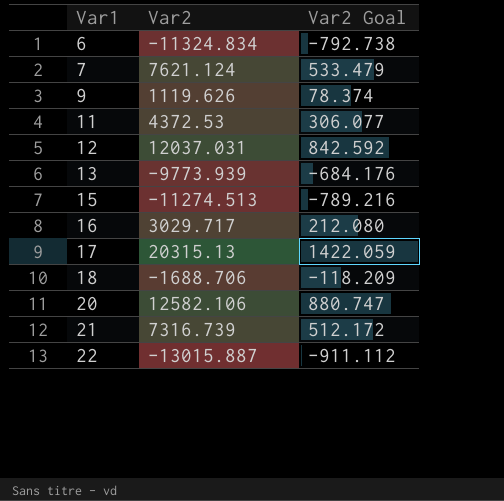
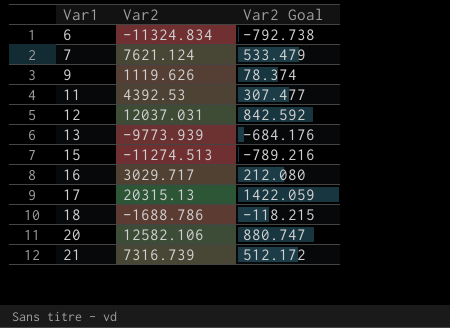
row 22: -13015.887 | -911.112 -> none
11 | Var2: 4372.53 -> 4392.53
11 | Var2 Goal: 306.077 -> 307.477
18 | Var2: -1688.706 -> -1688.786
18 | Var2 Goal: -118.209 -> -118.215

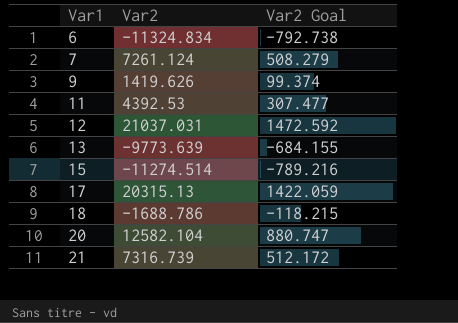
row 16: 3029.717 | 212.080 -> none
7 | Var2: 7621.124 -> 7261.124
7 | Var2 Goal: 533.479 -> 508.279
9 | Var2: 1119.626 -> 1419.626
9 | Var2 Goal: 78.374 -> 99.374
12 | Var2: 12037.031 -> 21037.031
12 | Var2 Goal: 842.592 -> 1472.592
13 | Var2: -9773.939 -> -9773.639
13 | Var2 Goal: -684.176 -> -684.155
15 | Var2: -11274.513 -> -11274.514
20 | Var2: 12582.106 -> 12582.104

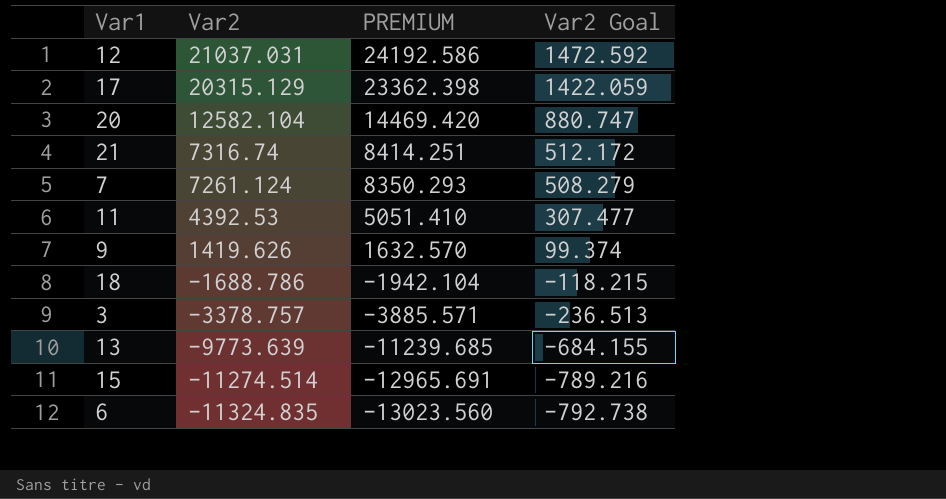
row order: Var1 ascending -> Var2 descending
column PREMIUM | formula: none -> [Var2] * 1.15
17 | Var2: 20315.13 -> 20315.129
21 | Var2: 7316.739 -> 7316.74
row 3: none -> -3378.757 | -3885.571 | -236.513
6 | Var2: -11324.834 -> -11324.835

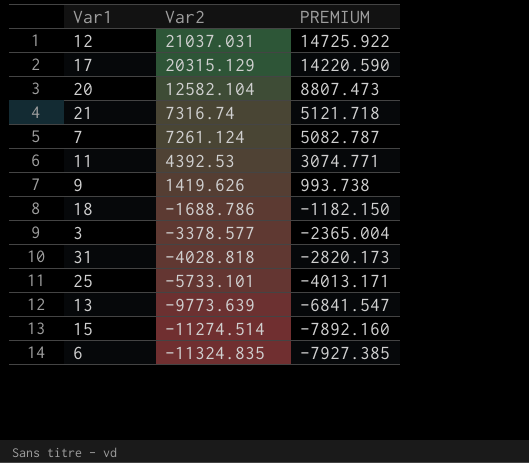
column Var2 Goal | formula: [Var2] * 0.07 -> none
column PREMIUM | formula: [Var2] * 1.15 -> [Var2] * 0.7
3 | Var2: -3378.757 -> -3378.577
row 31: none -> -4028.818 | -2820.173
row 25: none -> -5733.101 | -4013.171

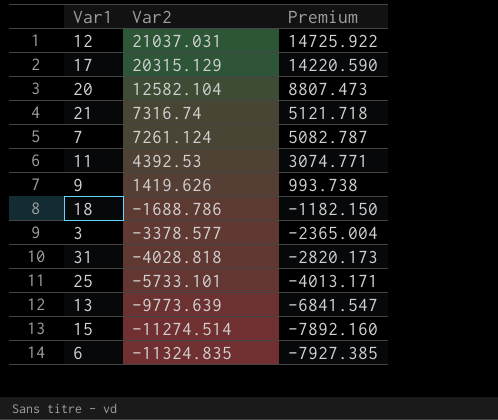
column name: PREMIUM -> Premium

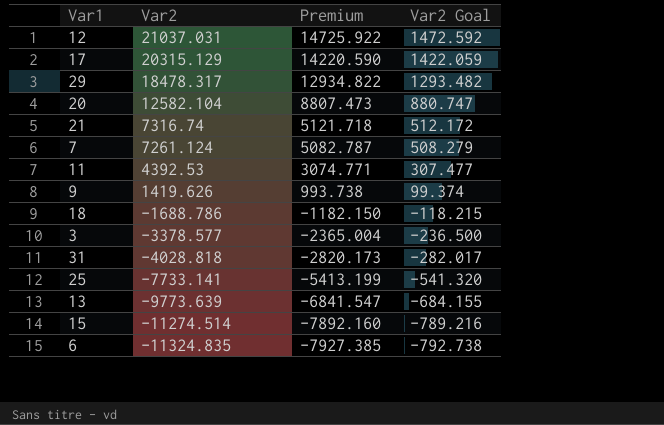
column Var2 Goal | formula: none -> [Var2] * 0.07
row 29: none -> 18478.317 | 12934.822 | 1293.482
25 | Var2: -5733.101 -> -7733.141
25 | Premium: -4013.171 -> -5413.199

